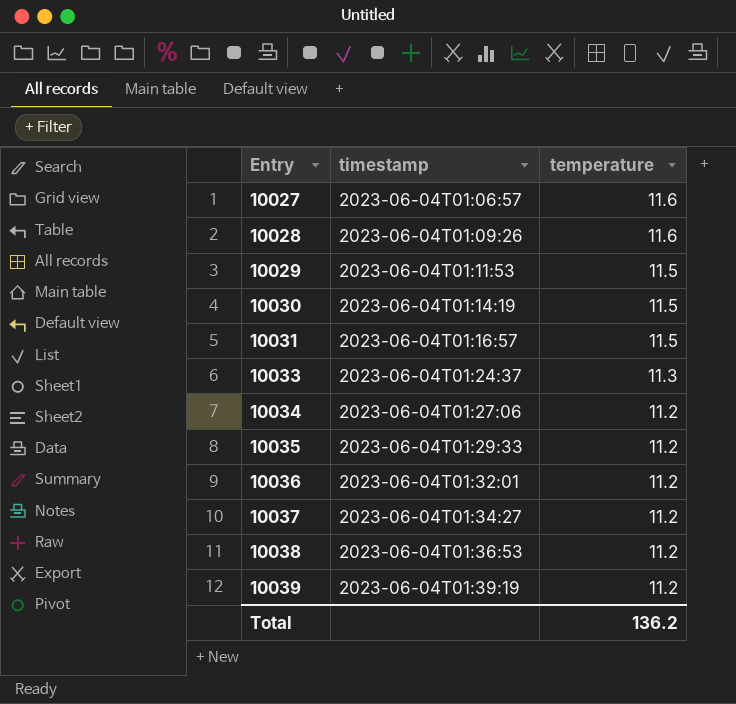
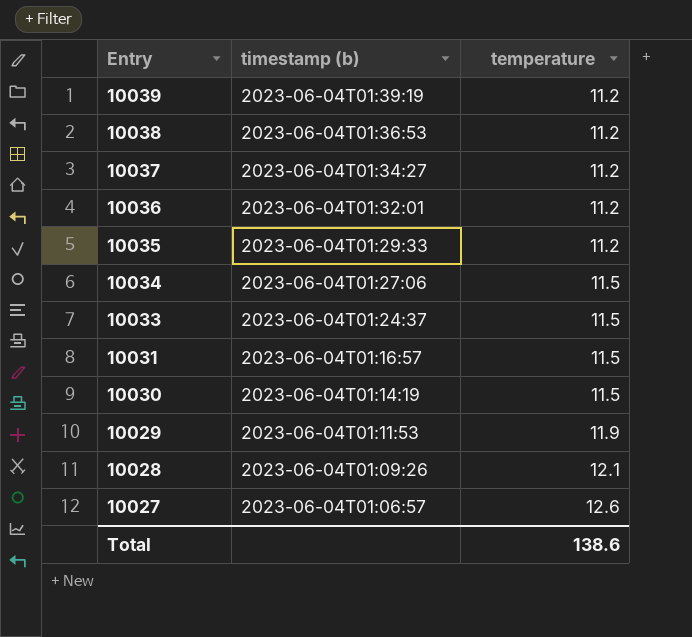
row order: Entry ascending -> Entry descending
column name: timestamp -> timestamp (b)
10034 | temperature: 11.2 -> 11.5
10033 | temperature: 11.3 -> 11.5
10029 | temperature: 11.5 -> 11.9
10028 | temperature: 11.6 -> 12.1
10027 | temperature: 11.6 -> 12.6
Total | temperature: 136.2 -> 138.6

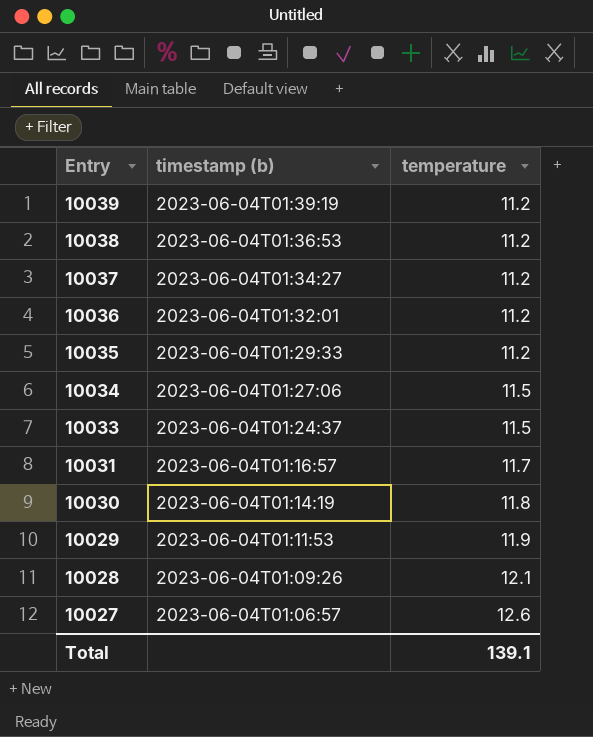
10031 | temperature: 11.5 -> 11.7
10030 | temperature: 11.5 -> 11.8
Total | temperature: 138.6 -> 139.1

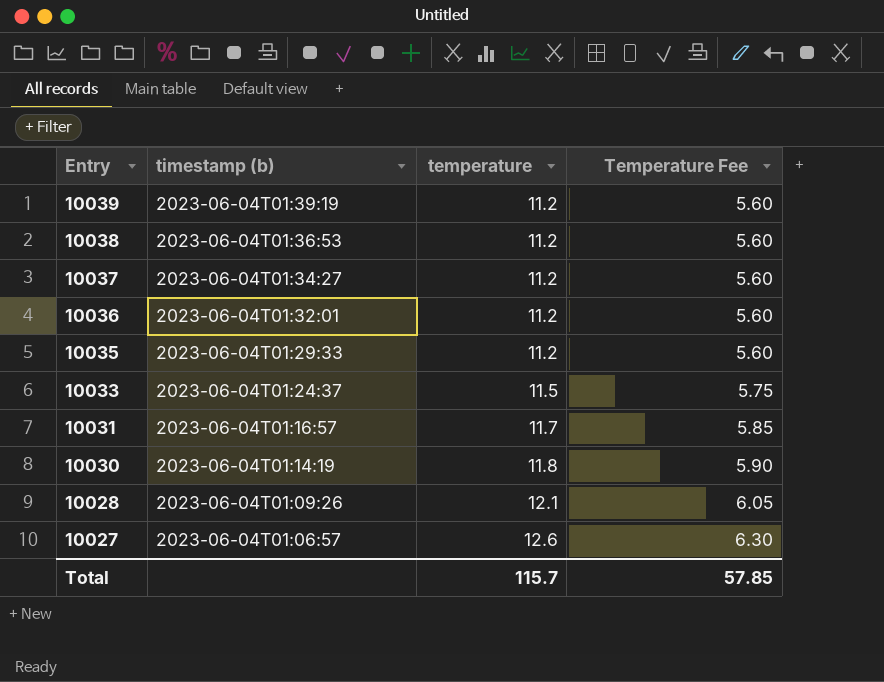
column Temperature Fee | formula: none -> [temperature] * 0.5
row 10034: 2023-06-04T01:27:06 | 11.5 -> none
row 10029: 2023-06-04T01:11:53 | 11.9 -> none
Total | temperature: 139.1 -> 115.7

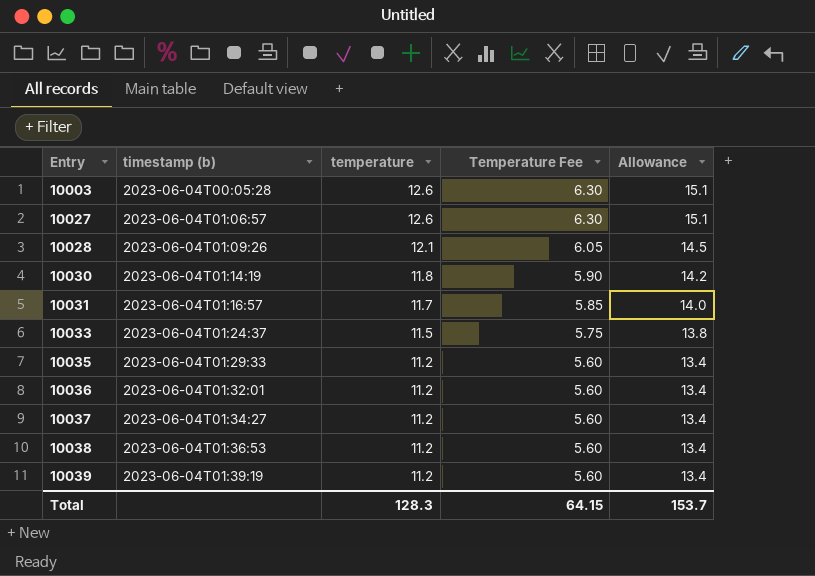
row order: Entry descending -> Entry ascending
column Allowance | formula: none -> [temperature] * 1.2
row 10003: none -> 2023-06-04T00:05:28 | 12.6 | 6.30 | 15.1
Total | temperature: 115.7 -> 128.3
Total | Temperature Fee: 57.85 -> 64.15

